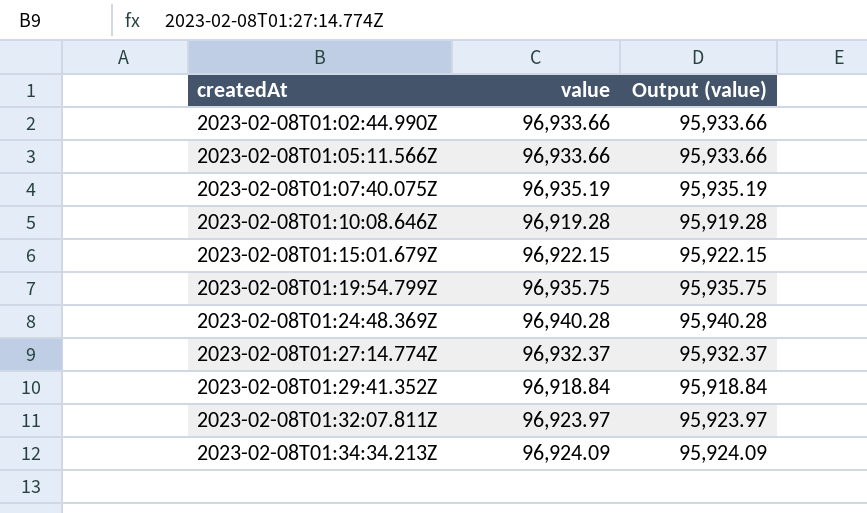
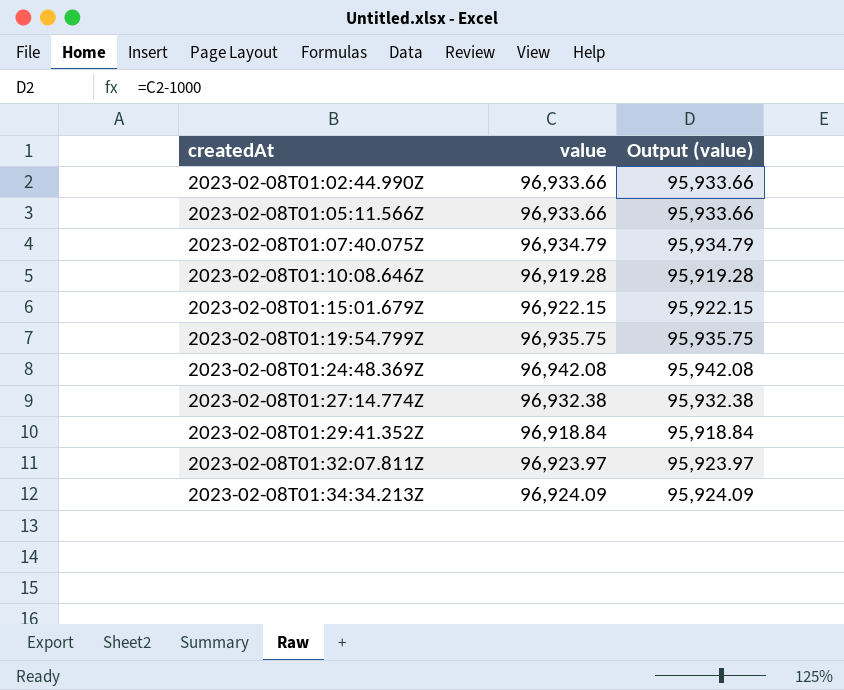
2023-02-08T01:07:40.075Z | value: 96,935.19 -> 96,934.79
2023-02-08T01:07:40.075Z | Output (value): 95,935.19 -> 95,934.79
2023-02-08T01:24:48.369Z | value: 96,940.28 -> 96,942.08
2023-02-08T01:24:48.369Z | Output (value): 95,940.28 -> 95,942.08
2023-02-08T01:27:14.774Z | value: 96,932.37 -> 96,932.38
2023-02-08T01:27:14.774Z | Output (value): 95,932.37 -> 95,932.38

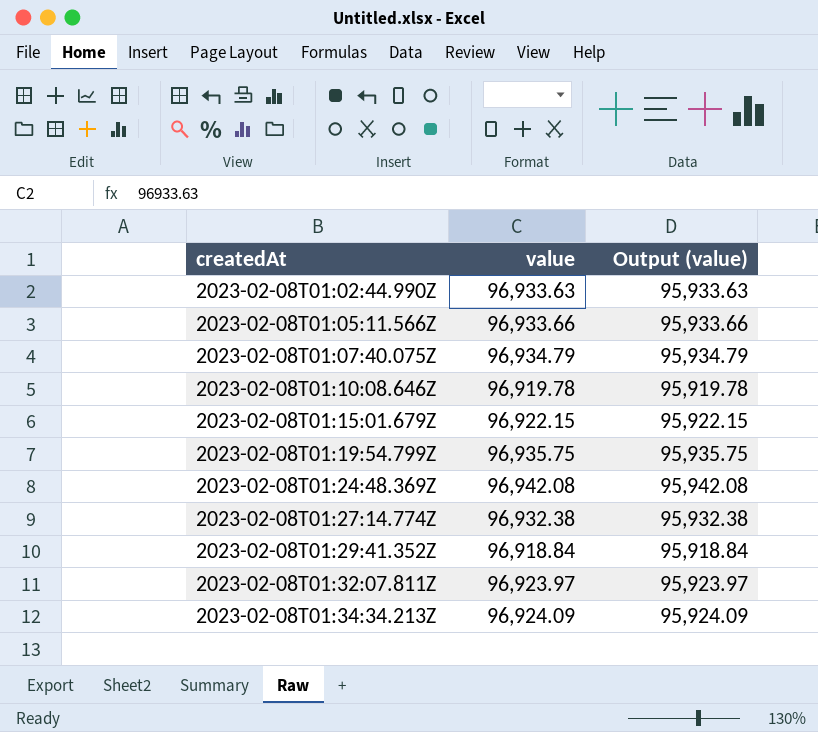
2023-02-08T01:02:44.990Z | value: 96,933.66 -> 96,933.63
2023-02-08T01:02:44.990Z | Output (value): 95,933.66 -> 95,933.63
2023-02-08T01:10:08.646Z | value: 96,919.28 -> 96,919.78
2023-02-08T01:10:08.646Z | Output (value): 95,919.28 -> 95,919.78

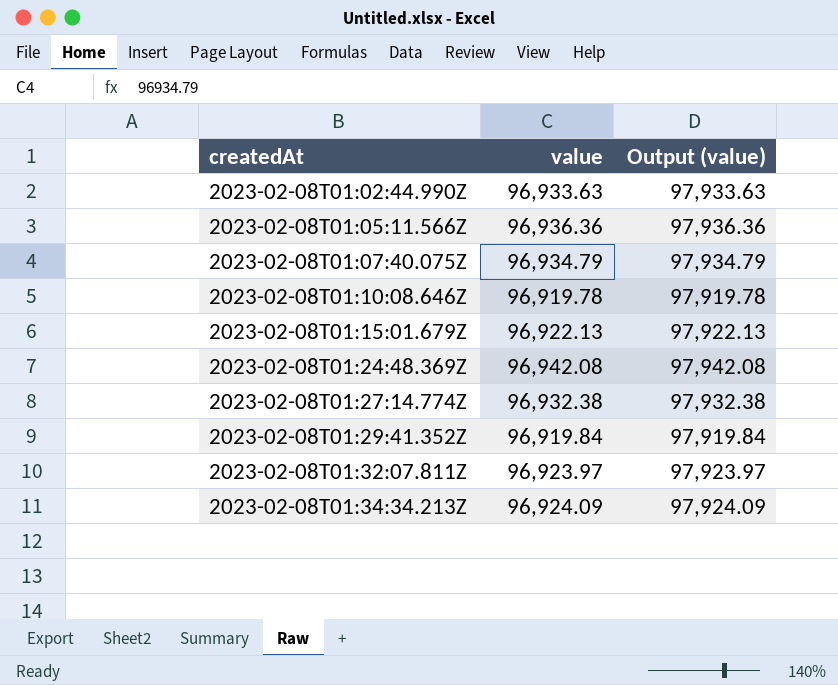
column Output (value) | formula: [value] - 1000 -> [value] + 1000
row 2023-02-08T01:19:54.799Z: 96,935.75 | 95,935.75 -> none
2023-02-08T01:05:11.566Z | value: 96,933.66 -> 96,936.36
2023-02-08T01:15:01.679Z | value: 96,922.15 -> 96,922.13
2023-02-08T01:29:41.352Z | value: 96,918.84 -> 96,919.84

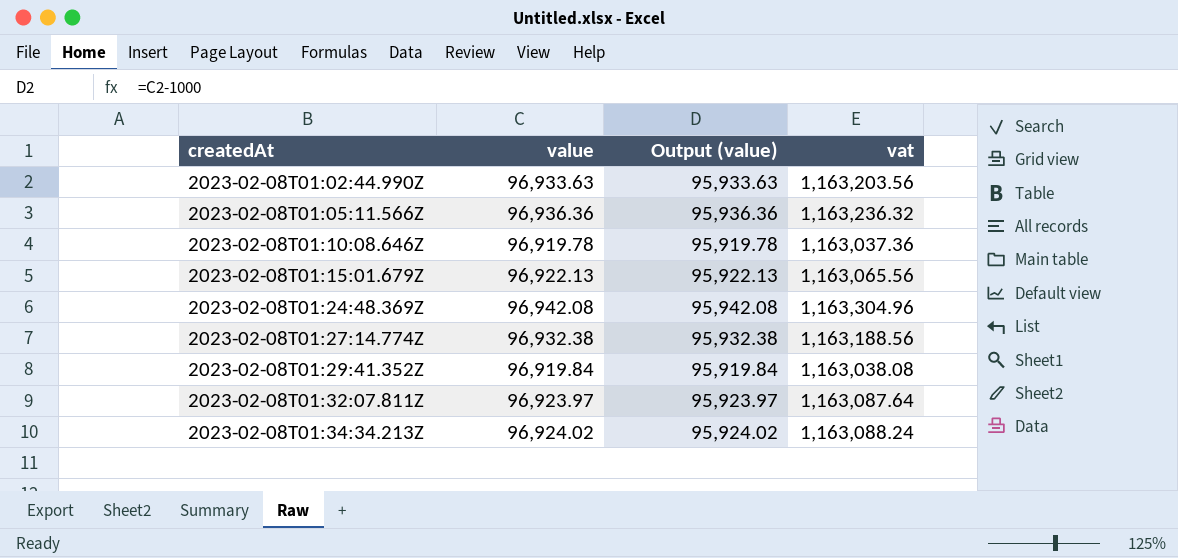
column Output (value) | formula: [value] + 1000 -> [value] - 1000
column vat | formula: none -> [value] * 12
row 2023-02-08T01:07:40.075Z: 96,934.79 | 97,934.79 -> none
2023-02-08T01:34:34.213Z | value: 96,924.09 -> 96,924.02

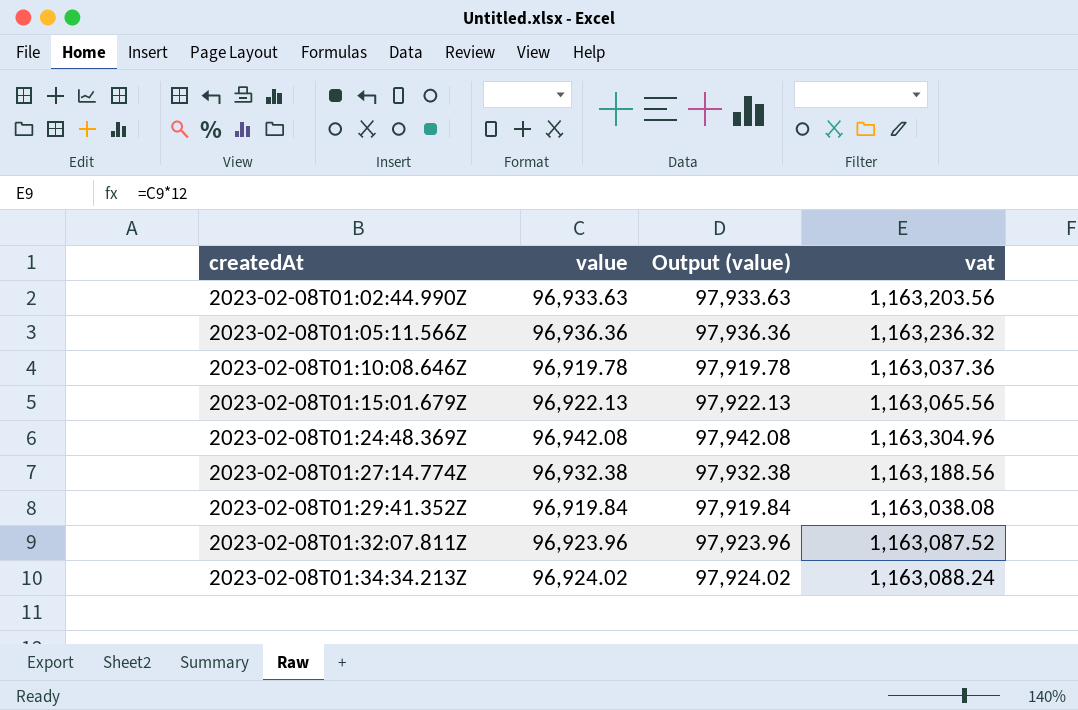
column Output (value) | formula: [value] - 1000 -> [value] + 1000
2023-02-08T01:32:07.811Z | value: 96,923.97 -> 96,923.96
2023-02-08T01:32:07.811Z | vat: 1,163,087.64 -> 1,163,087.52

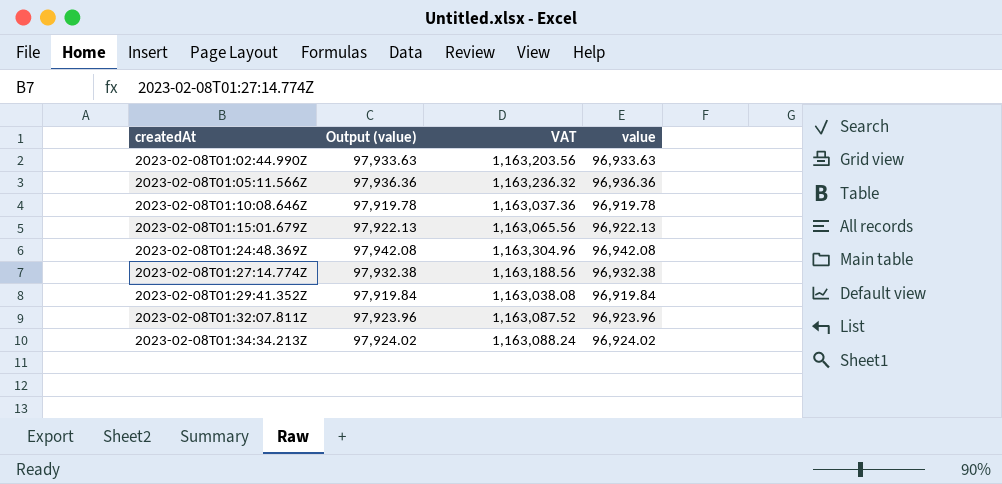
column name: vat -> VAT
column value | position: 2 -> 4

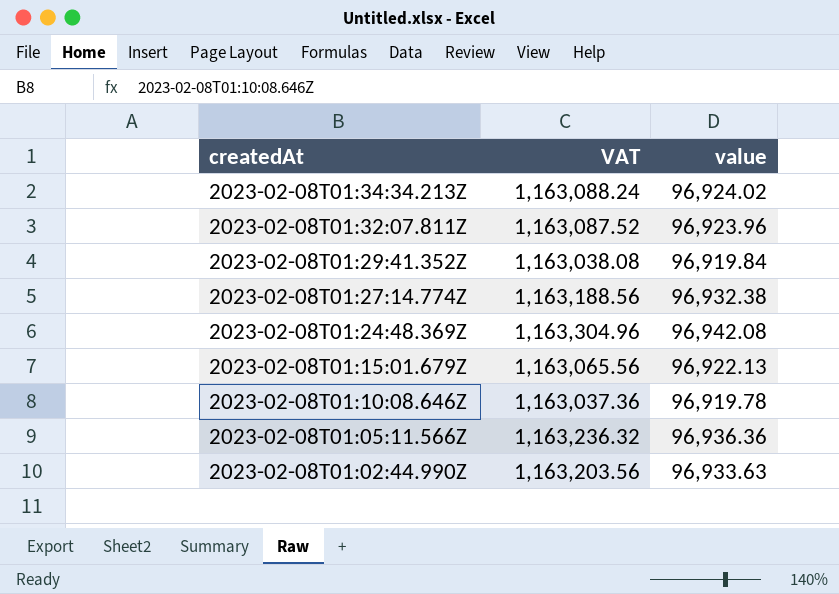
row order: createdAt ascending -> createdAt descending
column Output (value) | formula: [value] + 1000 -> none

